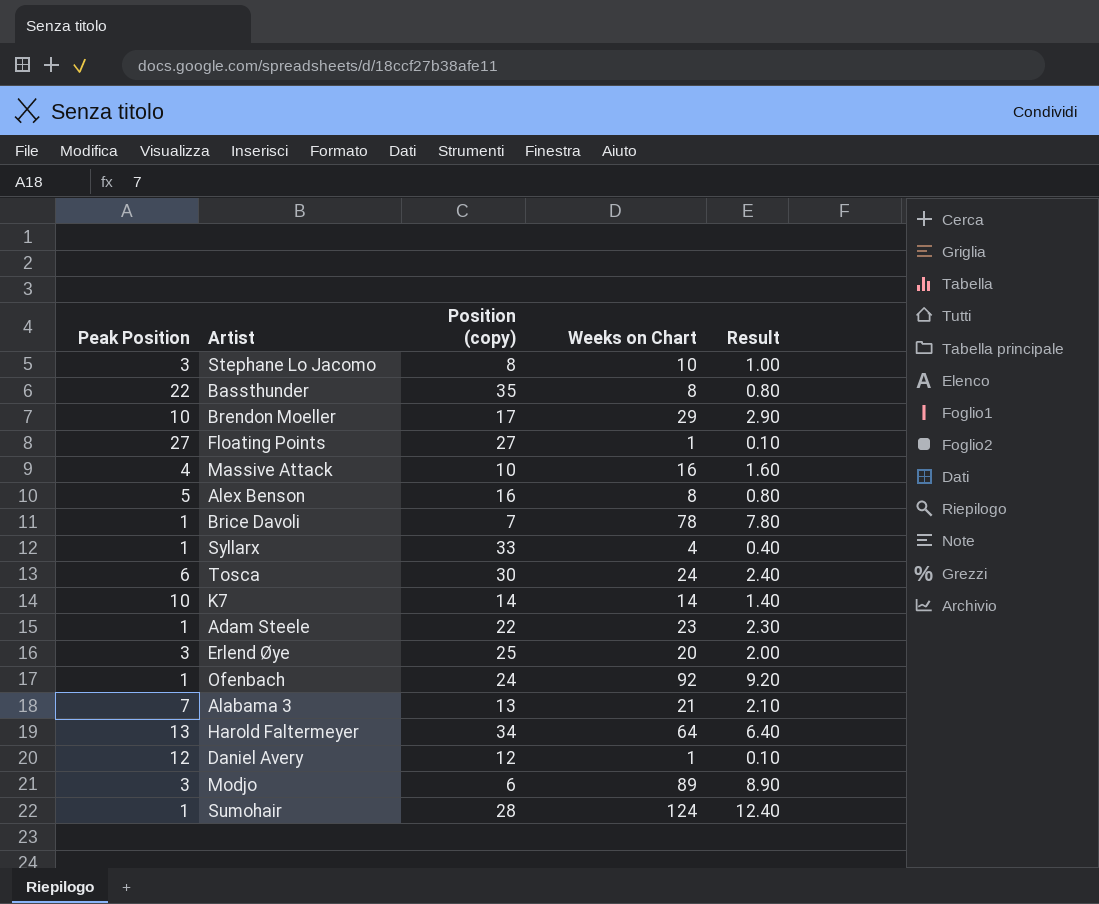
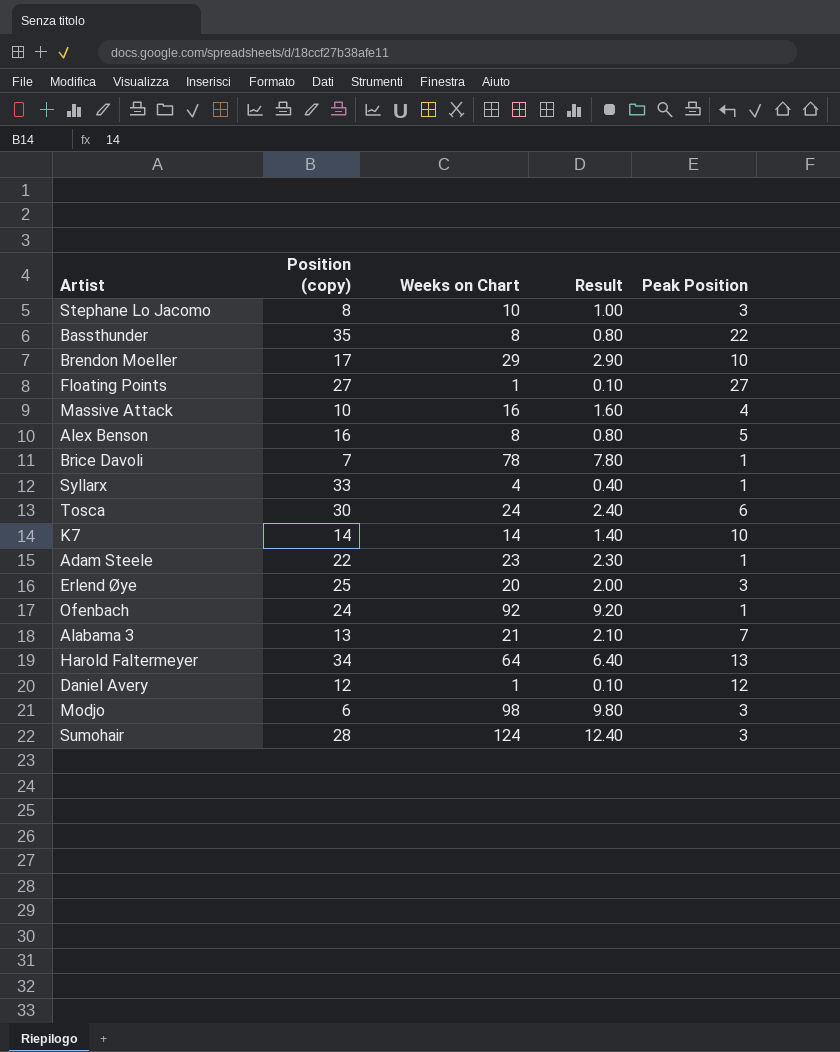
column Peak Position | position: 1 -> 5
Modjo | Weeks on Chart: 89 -> 98
Modjo | Result: 8.90 -> 9.80
Sumohair | Peak Position: 1 -> 3

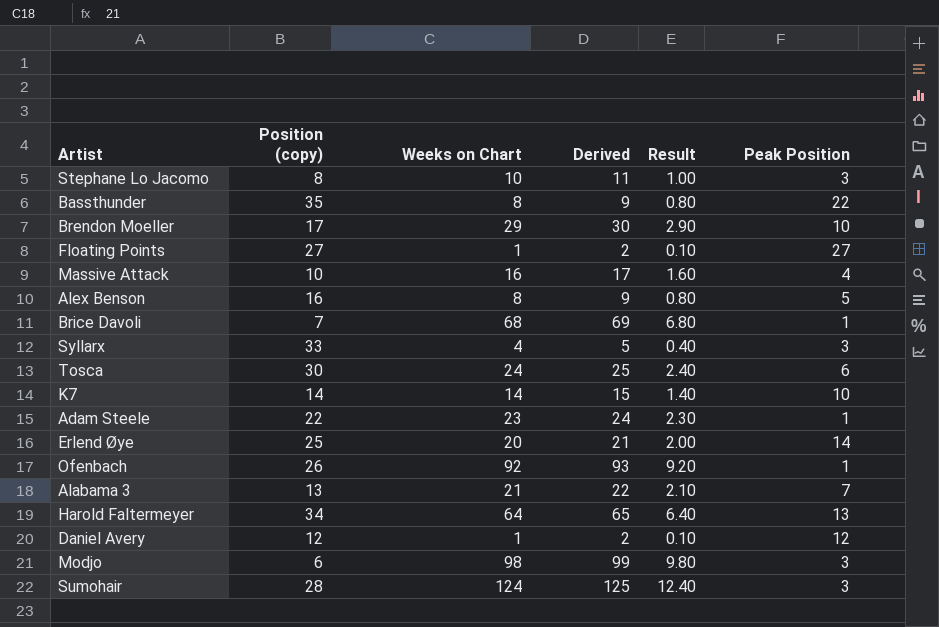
column Derived | formula: none -> [Weeks on Chart] + 1
Brice Davoli | Weeks on Chart: 78 -> 68
Brice Davoli | Result: 7.80 -> 6.80
Syllarx | Peak Position: 1 -> 3
Erlend Øye | Peak Position: 3 -> 14
Ofenbach | Position (copy): 24 -> 26

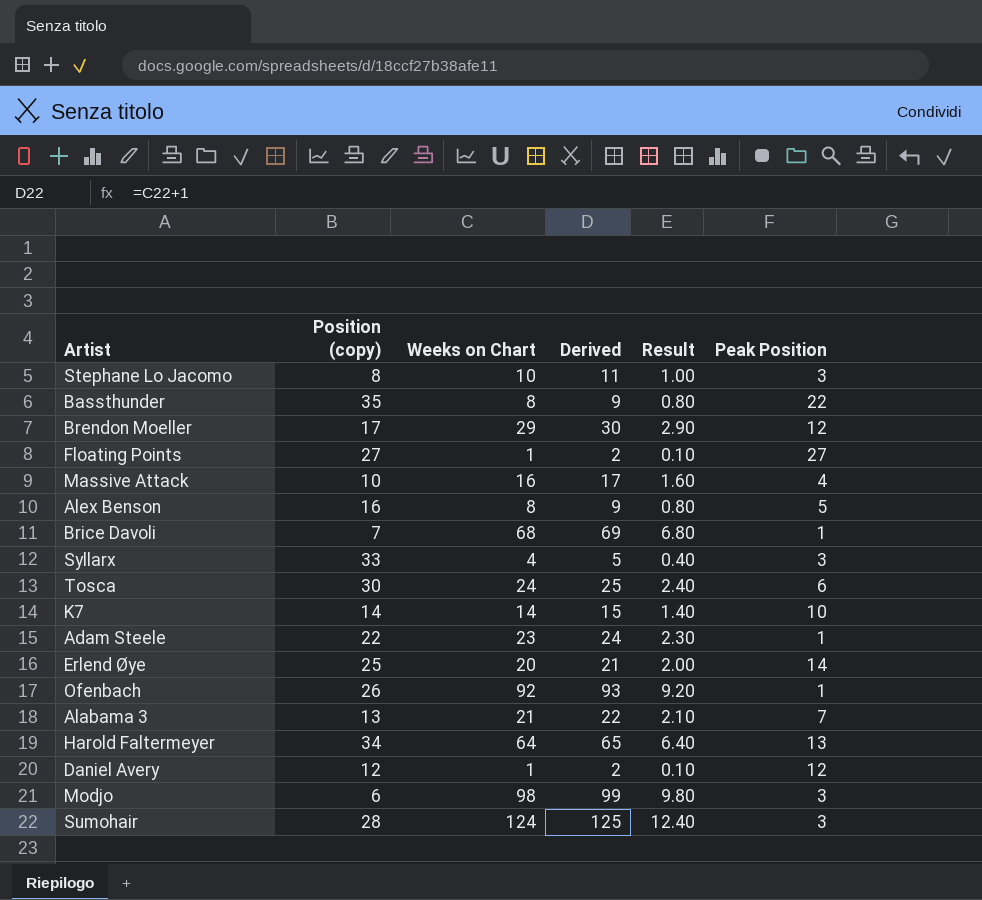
Brendon Moeller | Peak Position: 10 -> 12

